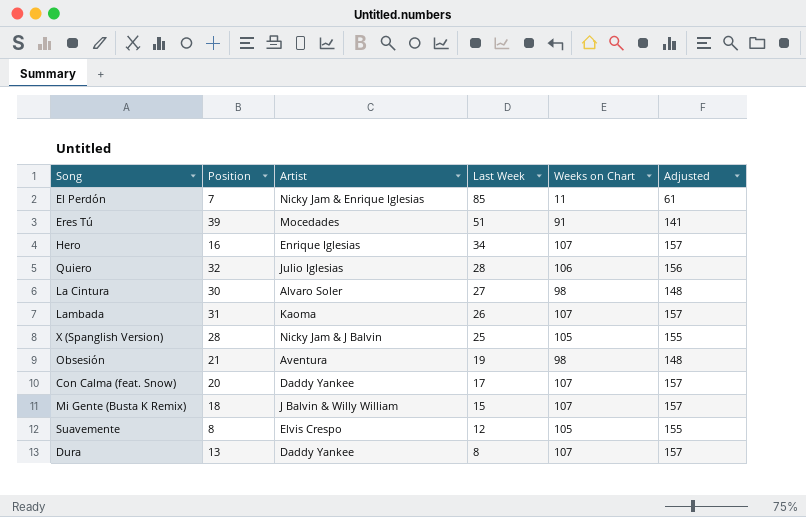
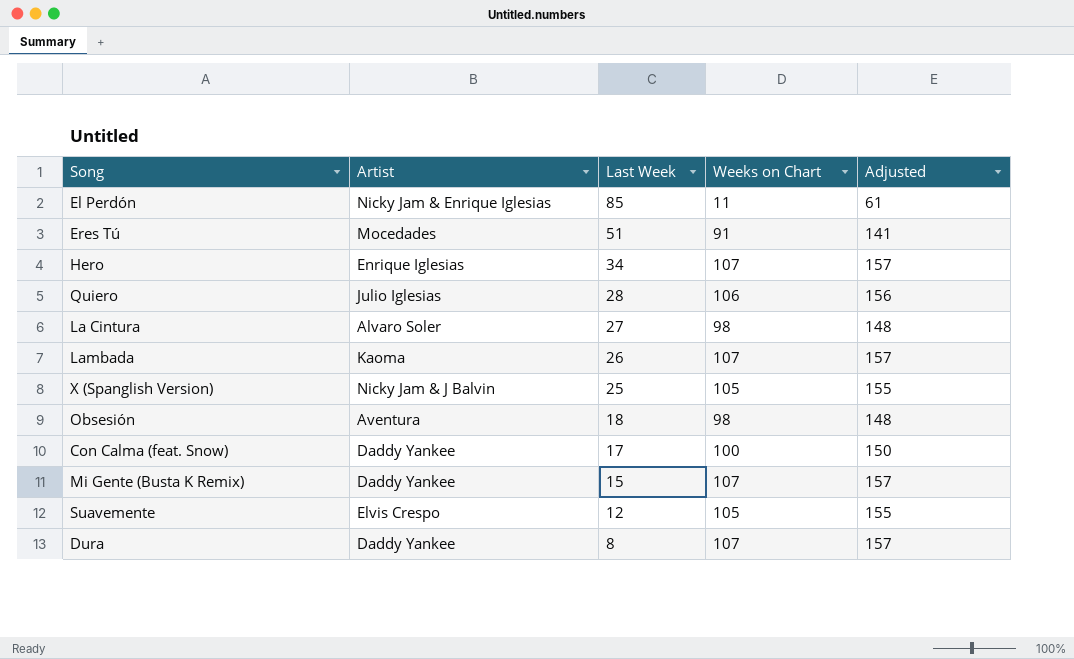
column Position | position: 2 -> none
Obsesión | Last Week: 19 -> 18
Con Calma (feat. Snow) | Weeks on Chart: 107 -> 100
Con Calma (feat. Snow) | Adjusted: 157 -> 150
Mi Gente (Busta K Remix) | Artist: J Balvin & Willy William -> Daddy Yankee

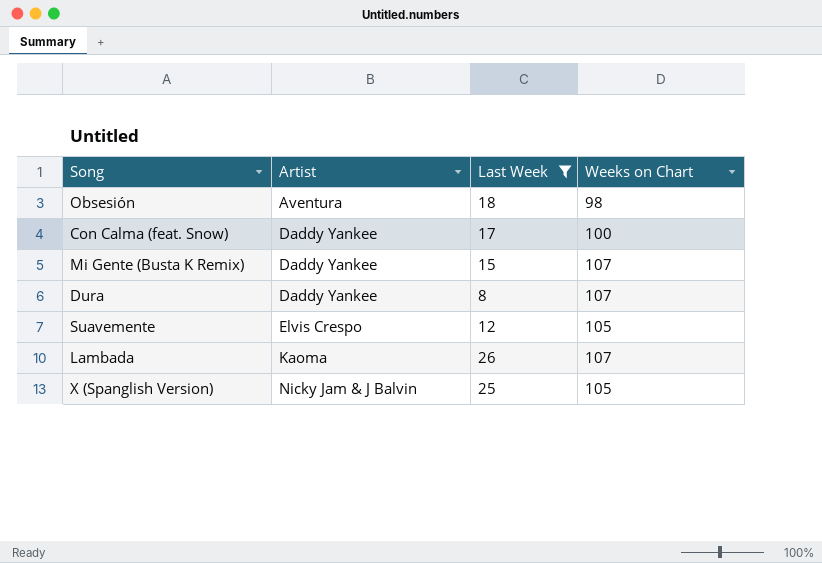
filter: none -> Last Week <= 26
row order: Last Week descending -> Artist ascending
column Adjusted | formula: [Weeks on Chart] + 50 -> none

